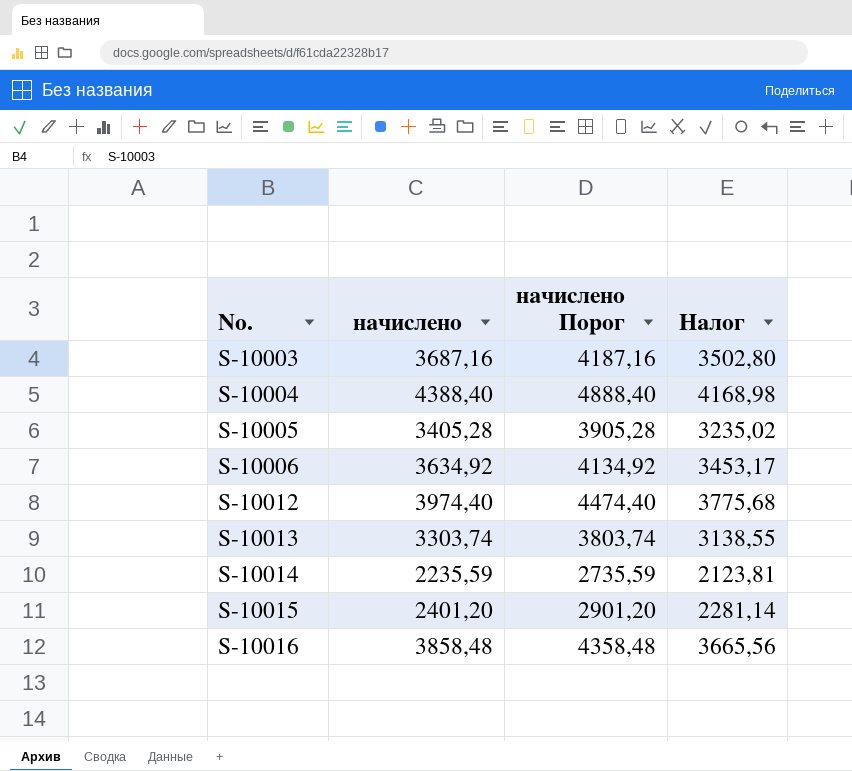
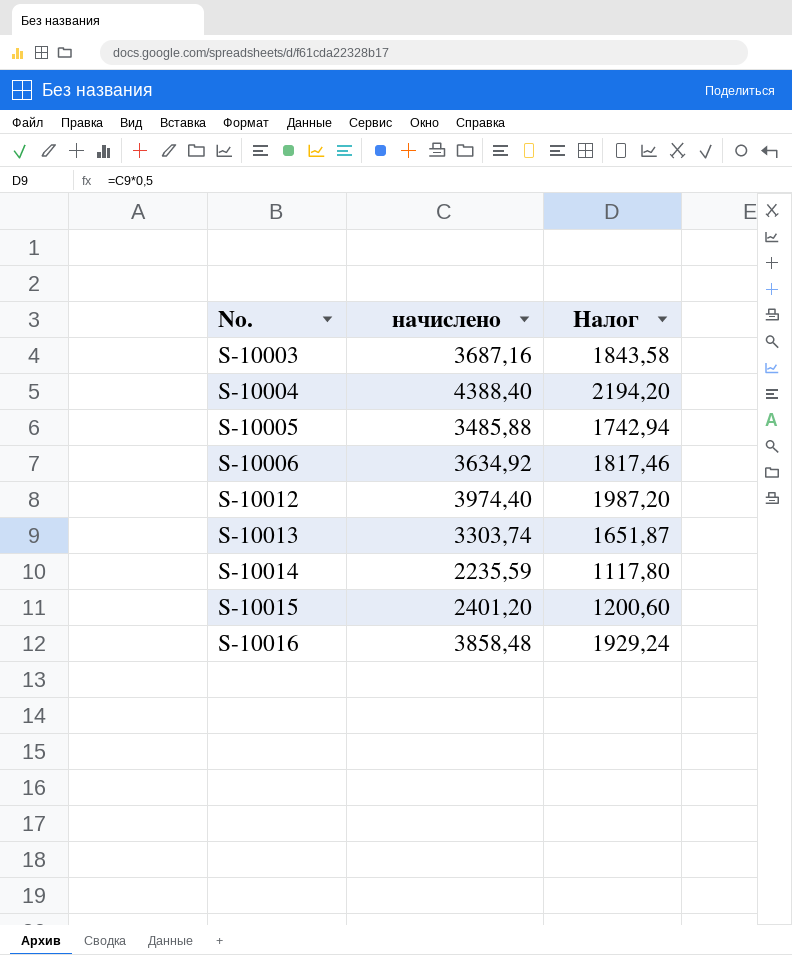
column начислено Порог | formula: [начислено] + 500 -> none
column Налог | formula: [начислено] * 0,95 -> [начислено] * 0,5
S-10005 | начислено: 3405,28 -> 3485,88

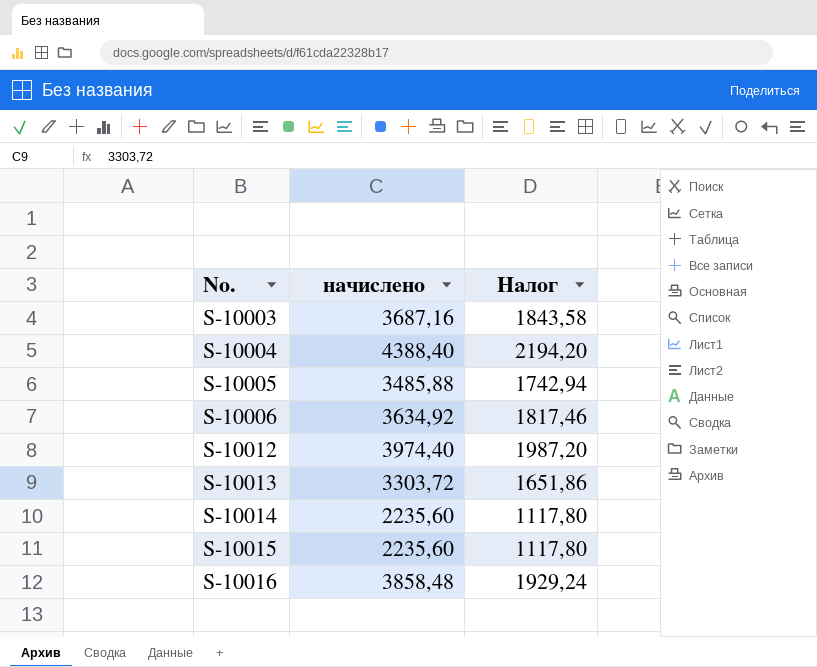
S-10013 | начислено: 3303,74 -> 3303,72
S-10013 | Налог: 1651,87 -> 1651,86
S-10014 | начислено: 2235,59 -> 2235,60
S-10015 | начислено: 2401,20 -> 2235,60
S-10015 | Налог: 1200,60 -> 1117,80

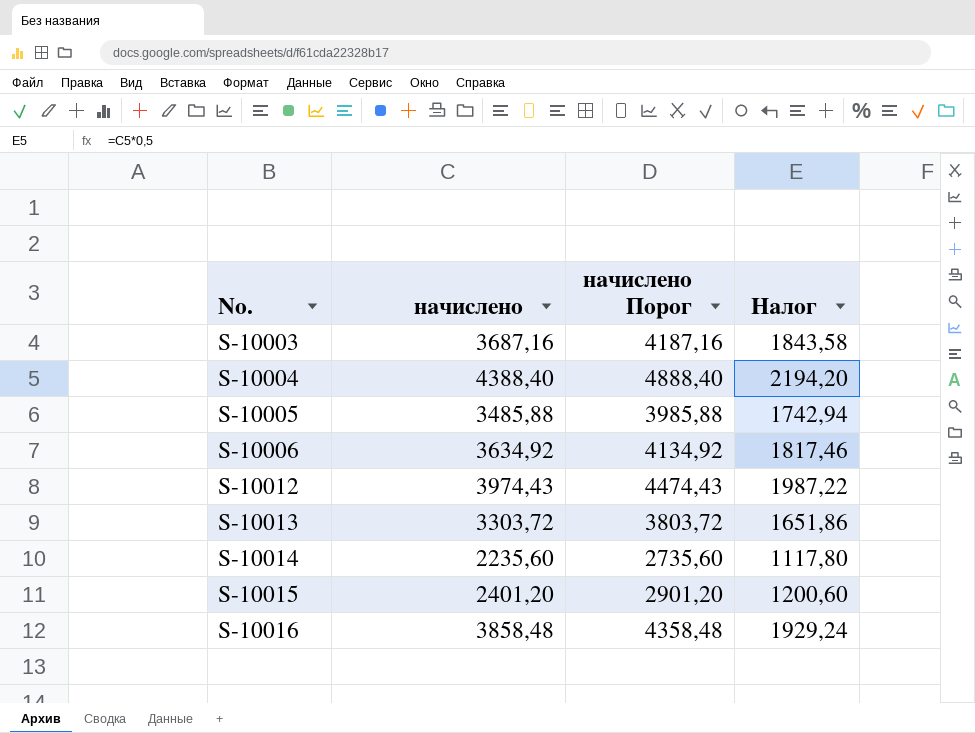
column начислено Порог | formula: none -> [начислено] + 500
S-10012 | начислено: 3974,40 -> 3974,43
S-10012 | Налог: 1987,20 -> 1987,22
S-10015 | начислено: 2235,60 -> 2401,20
S-10015 | Налог: 1117,80 -> 1200,60

